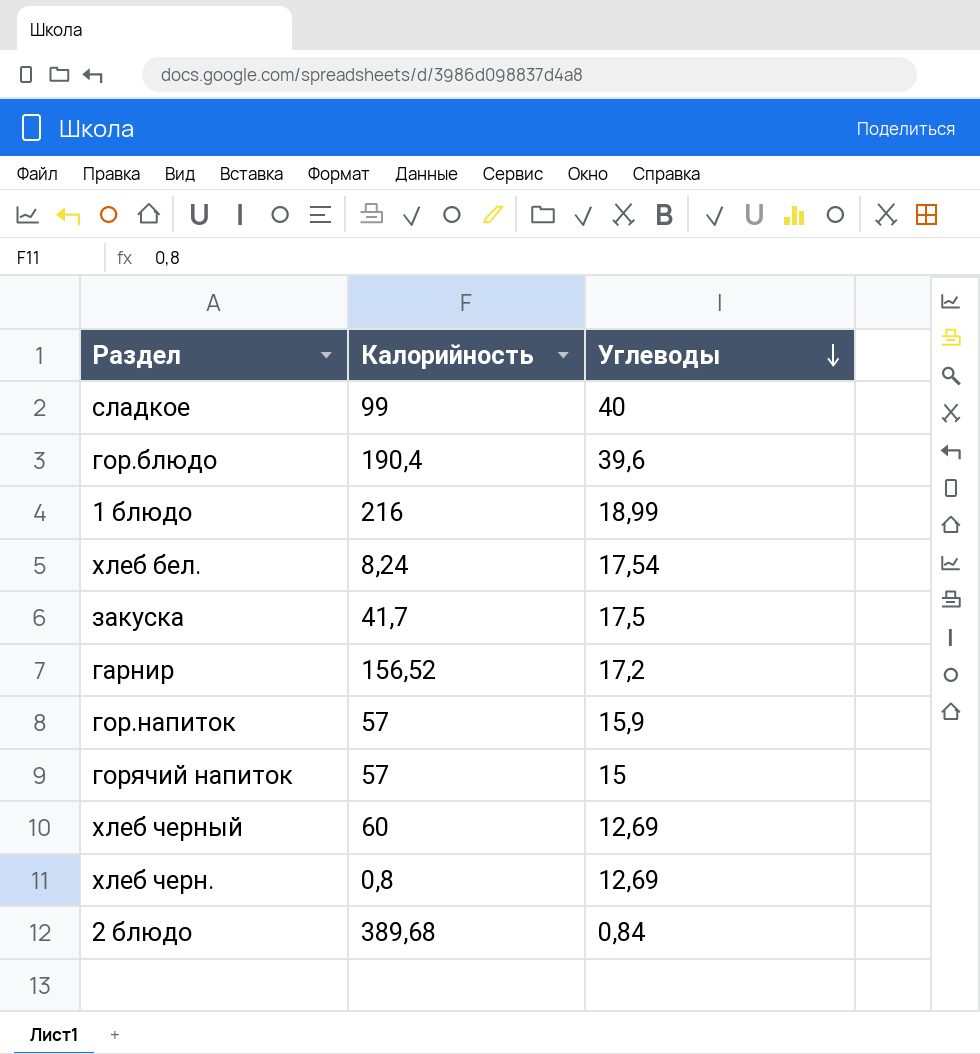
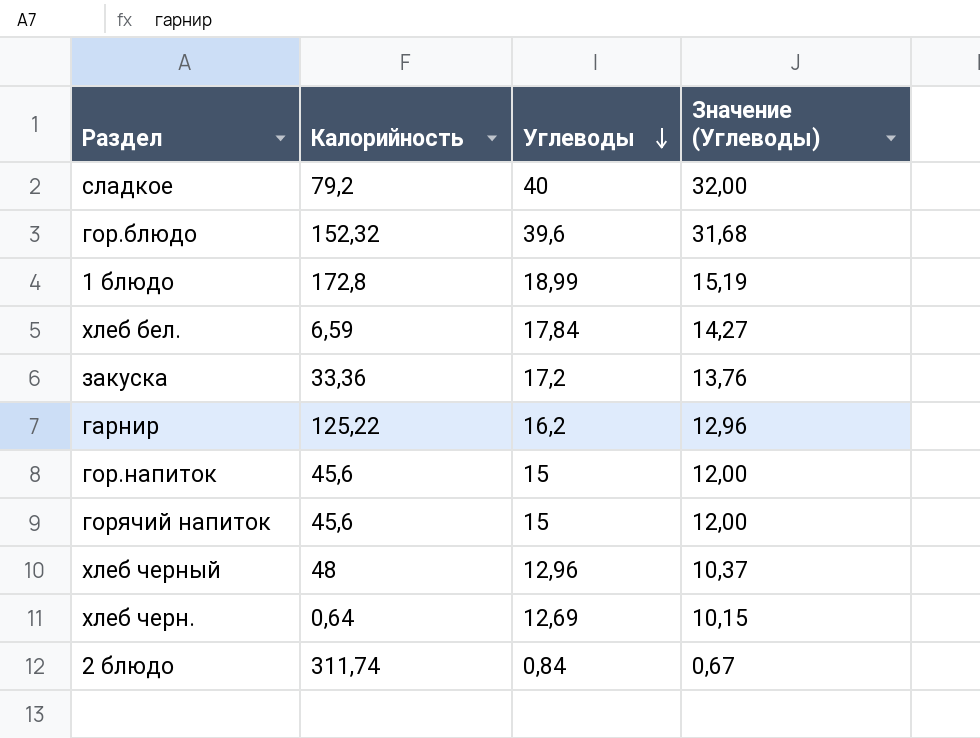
column Значение (Углеводы) | formula: none -> [Углеводы] * 0,8
сладкое | Калорийность: 99 -> 79,2
гор.блюдо | Калорийность: 190,4 -> 152,32
1 блюдо | Калорийность: 216 -> 172,8
хлеб бел. | Калорийность: 8,24 -> 6,59
хлеб бел. | Углеводы: 17,54 -> 17,84
закуска | Калорийность: 41,7 -> 33,36
закуска | Углеводы: 17,5 -> 17,2
гарнир | Калорийность: 156,52 -> 125,22
гарнир | Углеводы: 17,2 -> 16,2
гор.напиток | Калорийность: 57 -> 45,6
гор.напиток | Углеводы: 15,9 -> 15
горячий напиток | Калорийность: 57 -> 45,6
хлеб черный | Калорийность: 60 -> 48
хлеб черный | Углеводы: 12,69 -> 12,96
хлеб черн. | Калорийность: 0,8 -> 0,64
2 блюдо | Калорийность: 389,68 -> 311,74

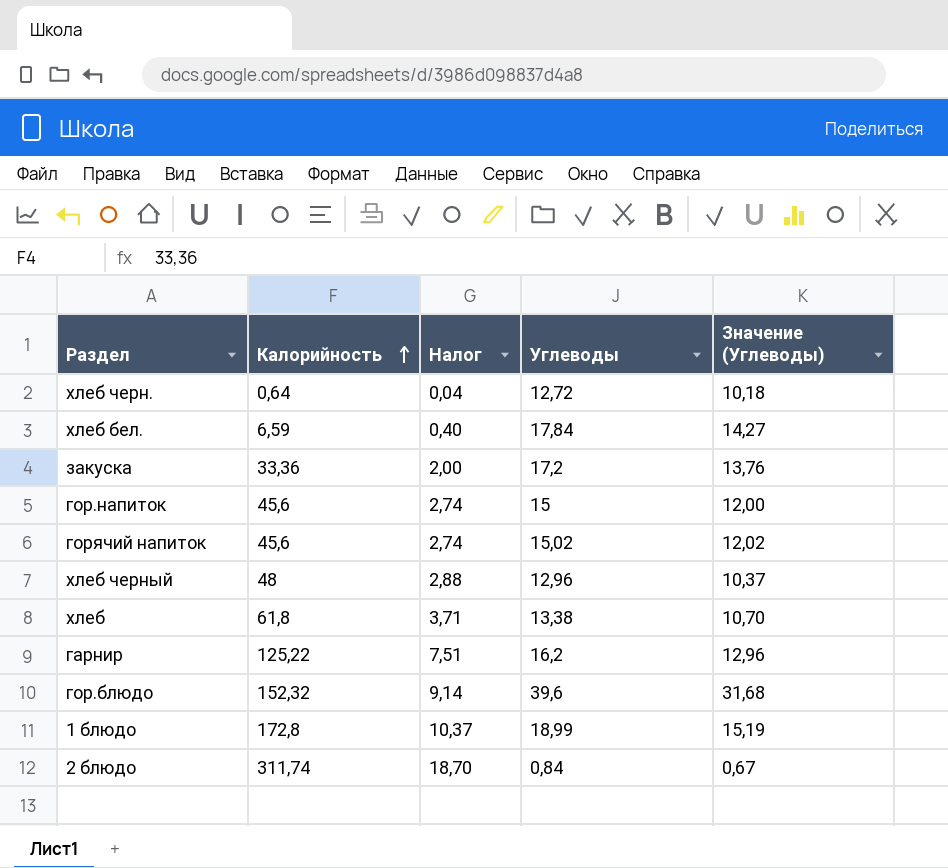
row order: Углеводы descending -> Калорийность ascending
column Налог | formula: none -> [Калорийность] * 0,06
row сладкое: 79,2 | 40 | 32,00 -> none
хлеб черн. | Углеводы: 12,69 -> 12,72
хлеб черн. | Значение (Углеводы): 10,15 -> 10,18
горячий напиток | Углеводы: 15 -> 15,02
горячий напиток | Значение (Углеводы): 12,00 -> 12,02
row хлеб: none -> 61,8 | 3,71 | 13,38 | 10,70

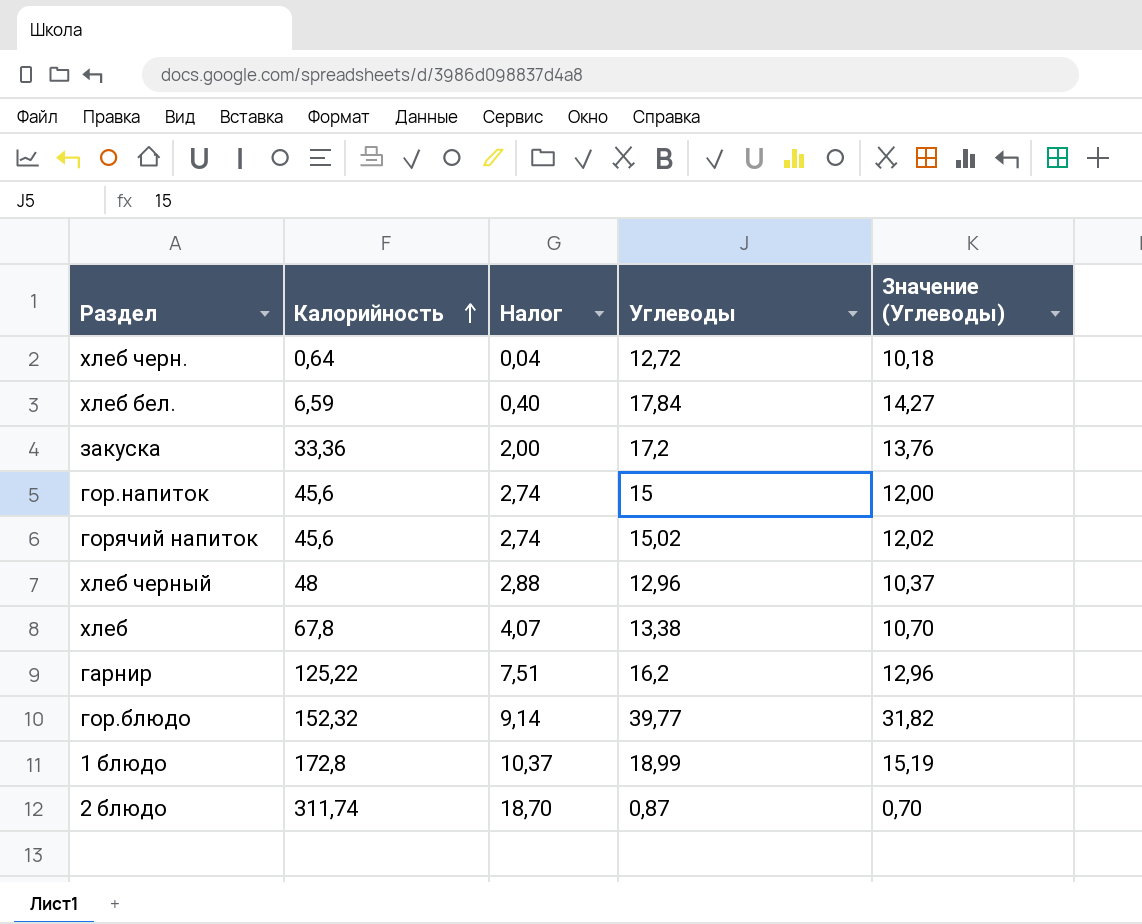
хлеб | Калорийность: 61,8 -> 67,8
хлеб | Налог: 3,71 -> 4,07
гор.блюдо | Углеводы: 39,6 -> 39,77
гор.блюдо | Значение (Углеводы): 31,68 -> 31,82
2 блюдо | Углеводы: 0,84 -> 0,87
2 блюдо | Значение (Углеводы): 0,67 -> 0,70

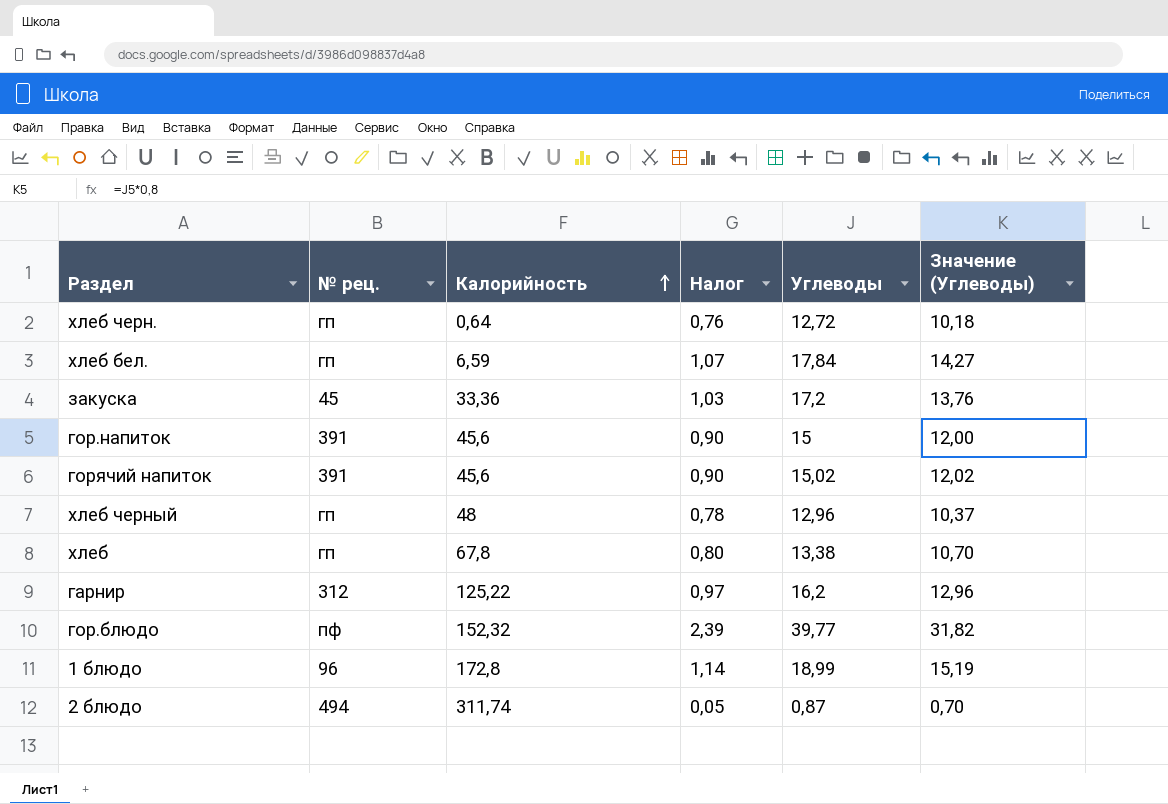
column № рец. | position: none -> 2
column Налог | formula: [Калорийность] * 0,06 -> [Углеводы] * 0,06

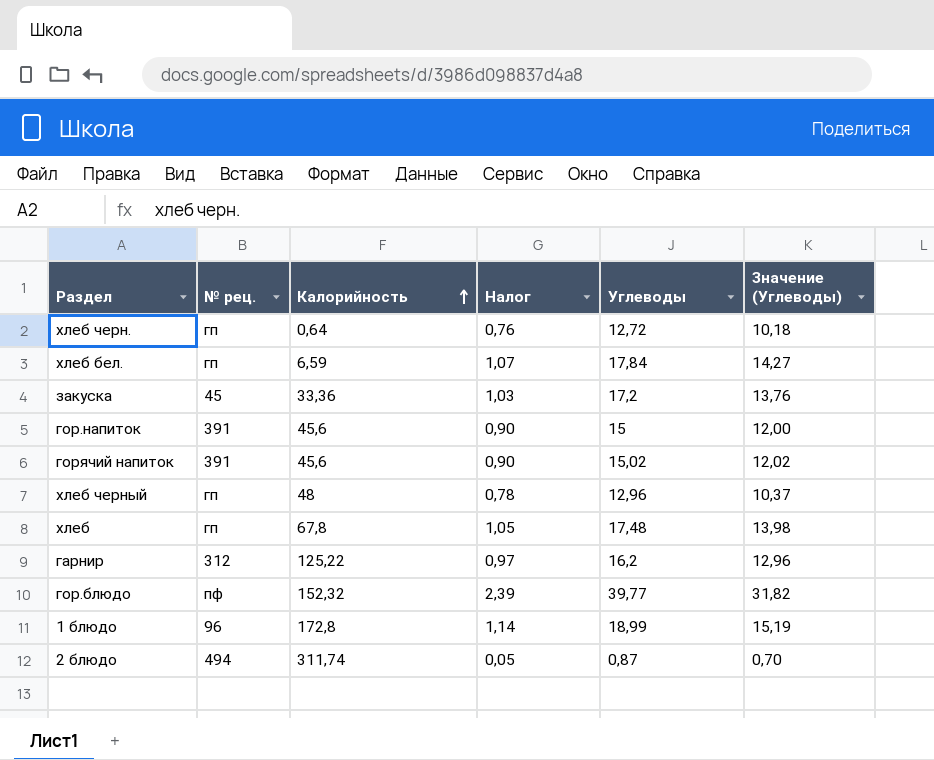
хлеб | Налог: 0,80 -> 1,05
хлеб | Углеводы: 13,38 -> 17,48
хлеб | Значение (Углеводы): 10,70 -> 13,98

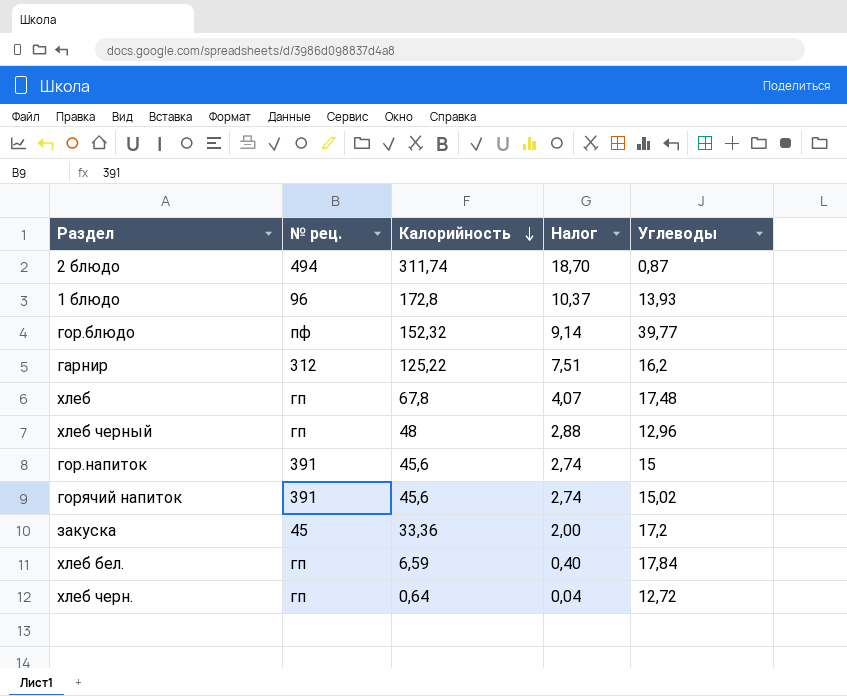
row order: Калорийность ascending -> Калорийность descending
column Значение (Углеводы) | formula: [Углеводы] * 0,8 -> none
column Налог | formula: [Углеводы] * 0,06 -> [Калорийность] * 0,06
1 блюдо | Углеводы: 18,99 -> 13,93

